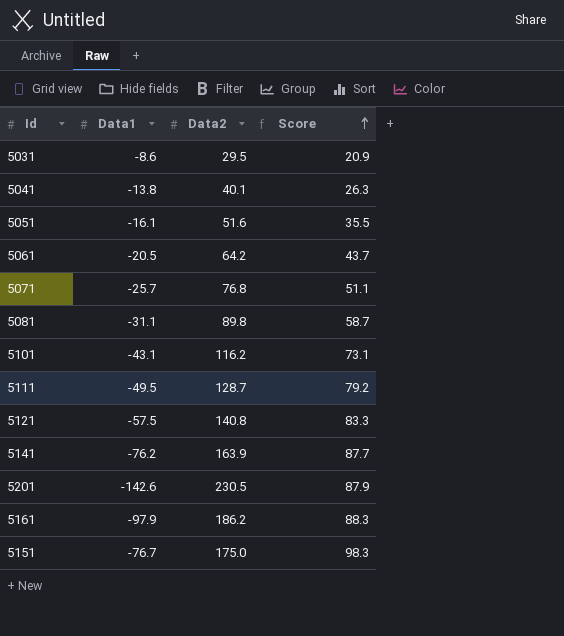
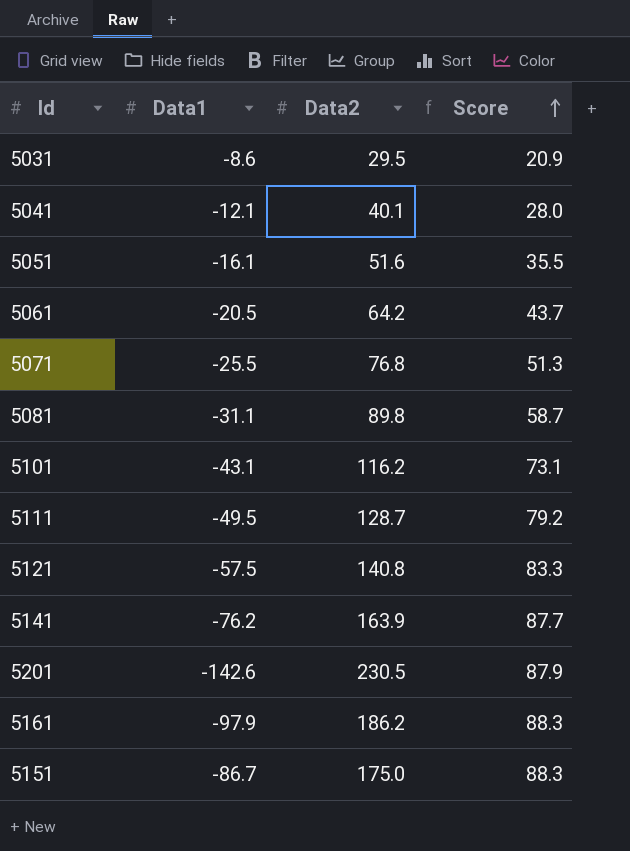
5041 | Data1: -13.8 -> -12.1
5041 | Score: 26.3 -> 28.0
5071 | Data1: -25.7 -> -25.5
5071 | Score: 51.1 -> 51.3
5151 | Data1: -76.7 -> -86.7
5151 | Score: 98.3 -> 88.3

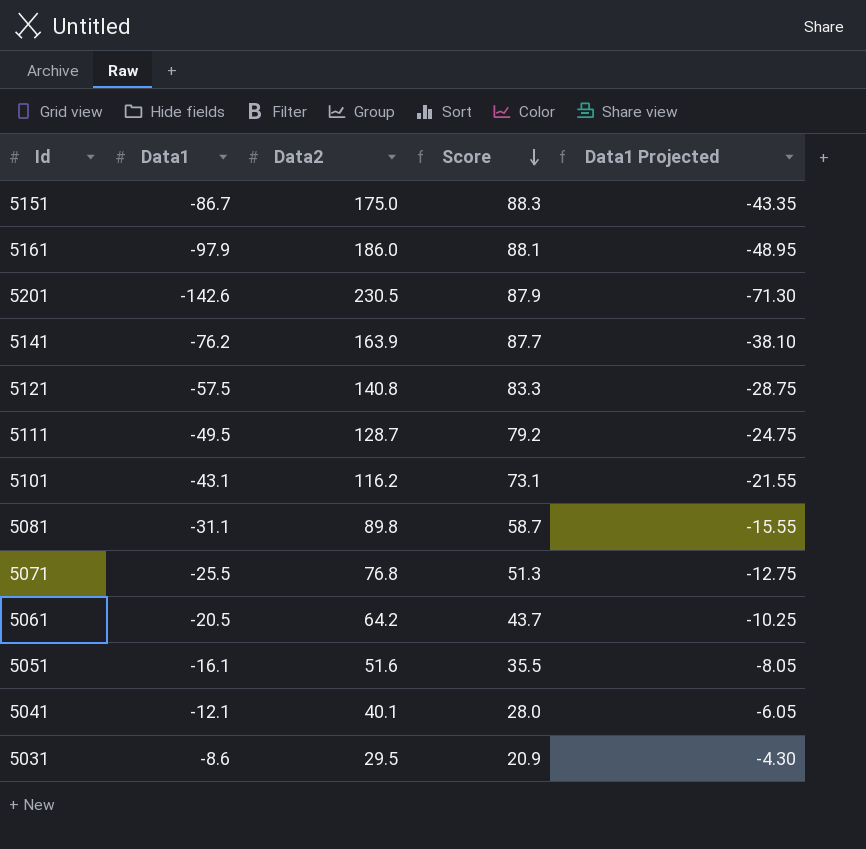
row order: Score ascending -> Score descending
column Data1 Projected | formula: none -> [Data1] * 0.5
5161 | Data2: 186.2 -> 186.0
5161 | Score: 88.3 -> 88.1

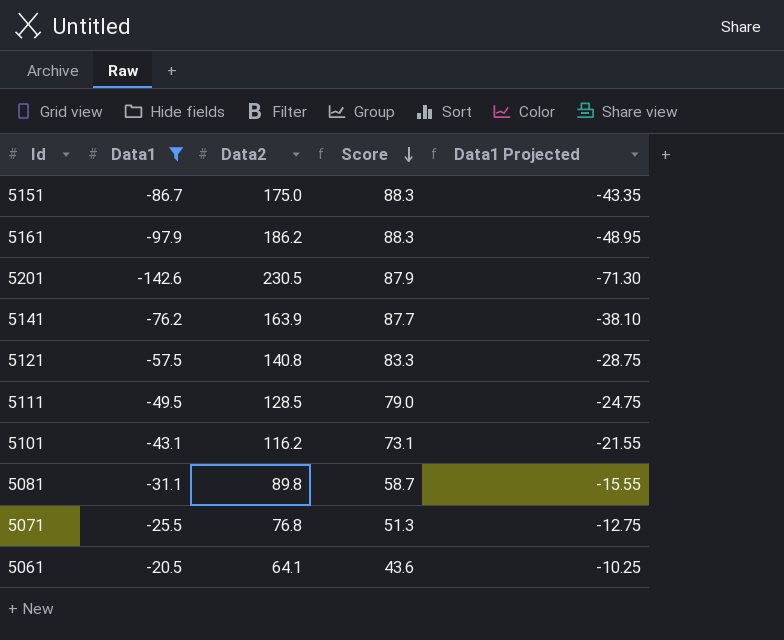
filter: none -> Data1 <= -20.5
5161 | Data2: 186.0 -> 186.2
5161 | Score: 88.1 -> 88.3
5111 | Data2: 128.7 -> 128.5
5111 | Score: 79.2 -> 79.0
5061 | Data2: 64.2 -> 64.1
5061 | Score: 43.7 -> 43.6

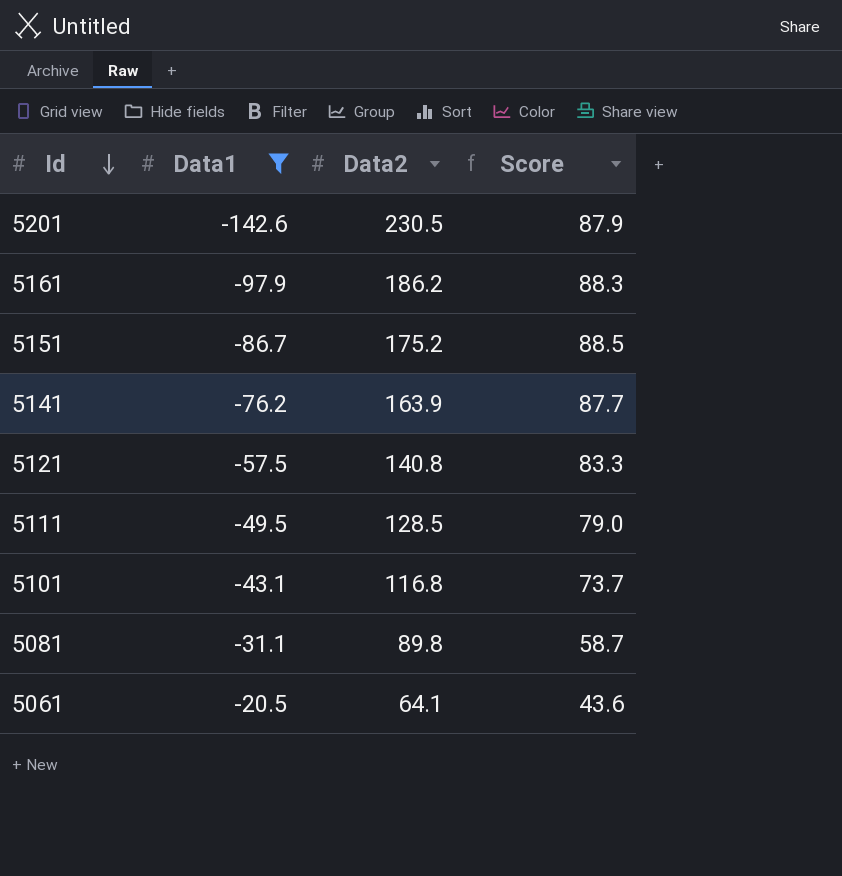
row order: Score descending -> Id descending
column Data1 Projected | formula: [Data1] * 0.5 -> none
row 5071: -25.5 | 76.8 | 51.3 | -12.75 -> none
5151 | Data2: 175.0 -> 175.2
5151 | Score: 88.3 -> 88.5
5101 | Data2: 116.2 -> 116.8
5101 | Score: 73.1 -> 73.7

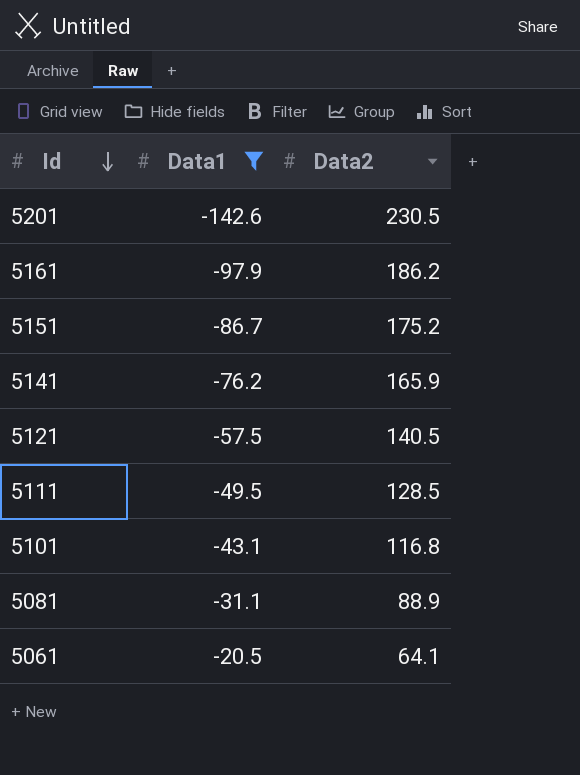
column Score | formula: [Data1] + [Data2] -> none
5141 | Data2: 163.9 -> 165.9
5121 | Data2: 140.8 -> 140.5
5081 | Data2: 89.8 -> 88.9

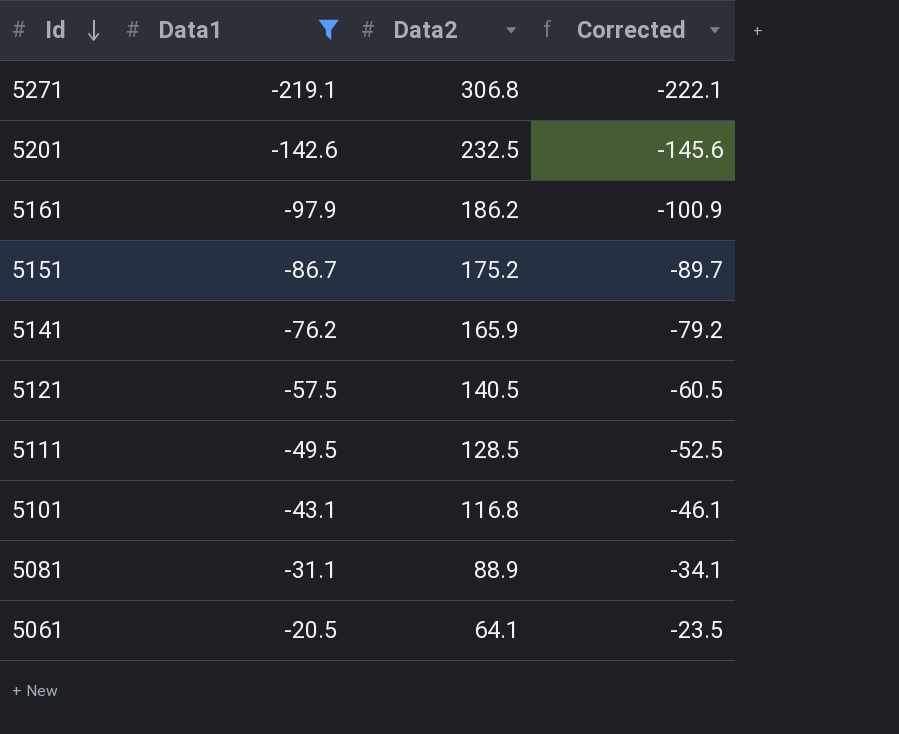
column Corrected | formula: none -> [Data1] - 3
row 5271: none -> -219.1 | 306.8 | -222.1
5201 | Data2: 230.5 -> 232.5

